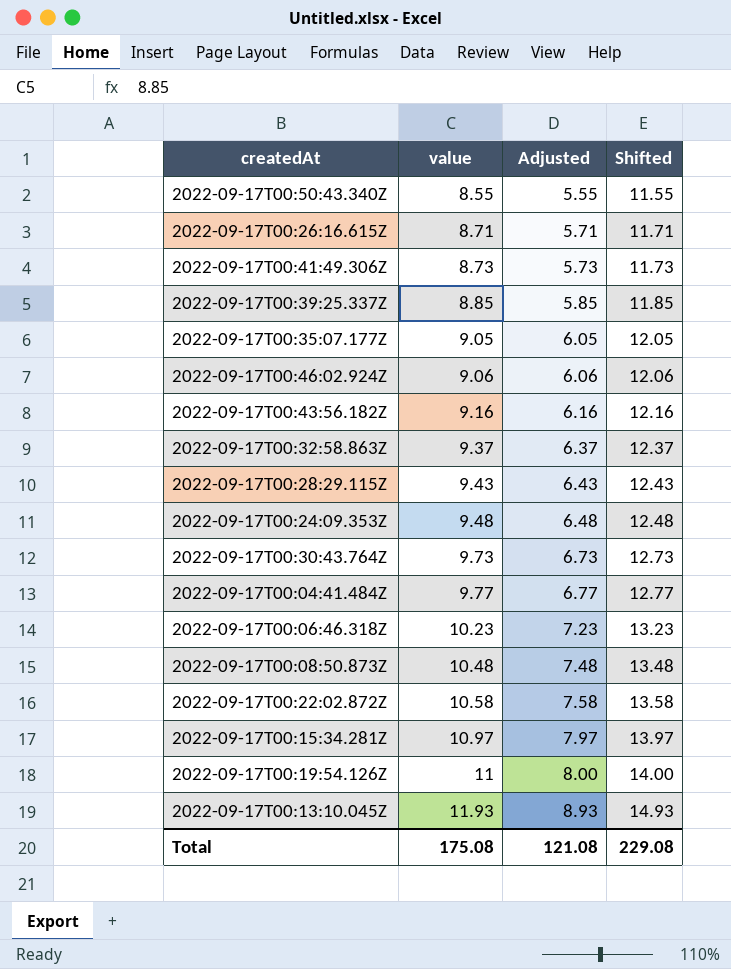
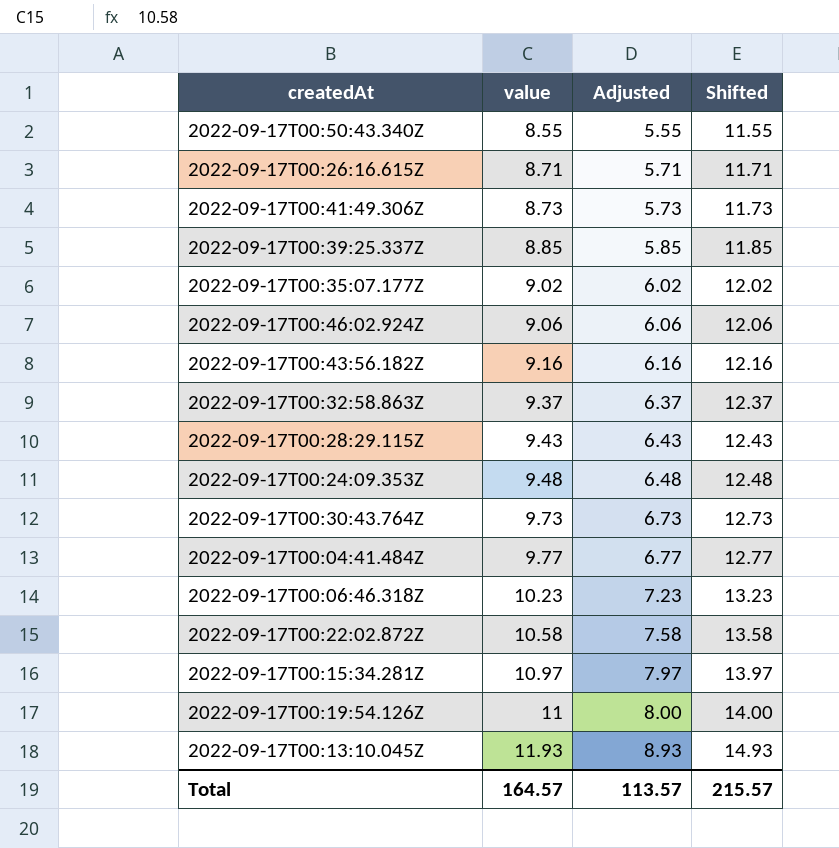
row 2022-09-17T00:08:50.873Z: 10.48 | 7.48 | 13.48 -> none
2022-09-17T00:35:07.177Z | value: 9.05 -> 9.02
2022-09-17T00:35:07.177Z | Adjusted: 6.05 -> 6.02
2022-09-17T00:35:07.177Z | Shifted: 12.05 -> 12.02
Total | value: 175.08 -> 164.57
Total | Adjusted: 121.08 -> 113.57
Total | Shifted: 229.08 -> 215.57

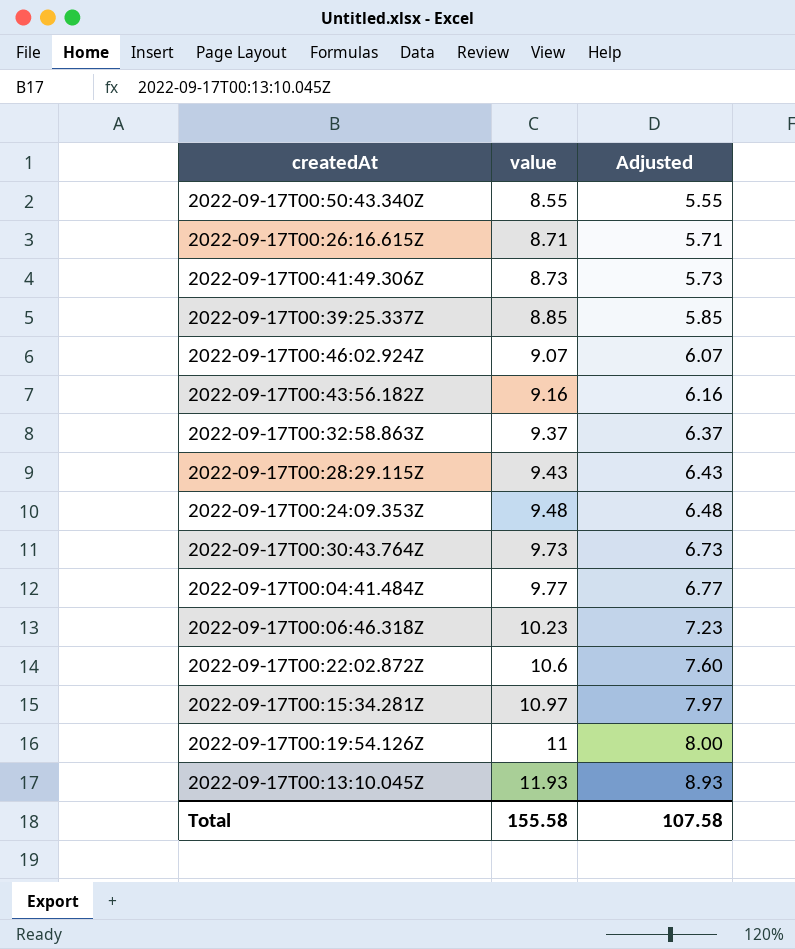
column Shifted | formula: [value] + 3 -> none
row 2022-09-17T00:35:07.177Z: 9.02 | 6.02 | 12.02 -> none
2022-09-17T00:46:02.924Z | value: 9.06 -> 9.07
2022-09-17T00:46:02.924Z | Adjusted: 6.06 -> 6.07
2022-09-17T00:22:02.872Z | value: 10.58 -> 10.6
2022-09-17T00:22:02.872Z | Adjusted: 7.58 -> 7.60
Total | value: 164.57 -> 155.58
Total | Adjusted: 113.57 -> 107.58

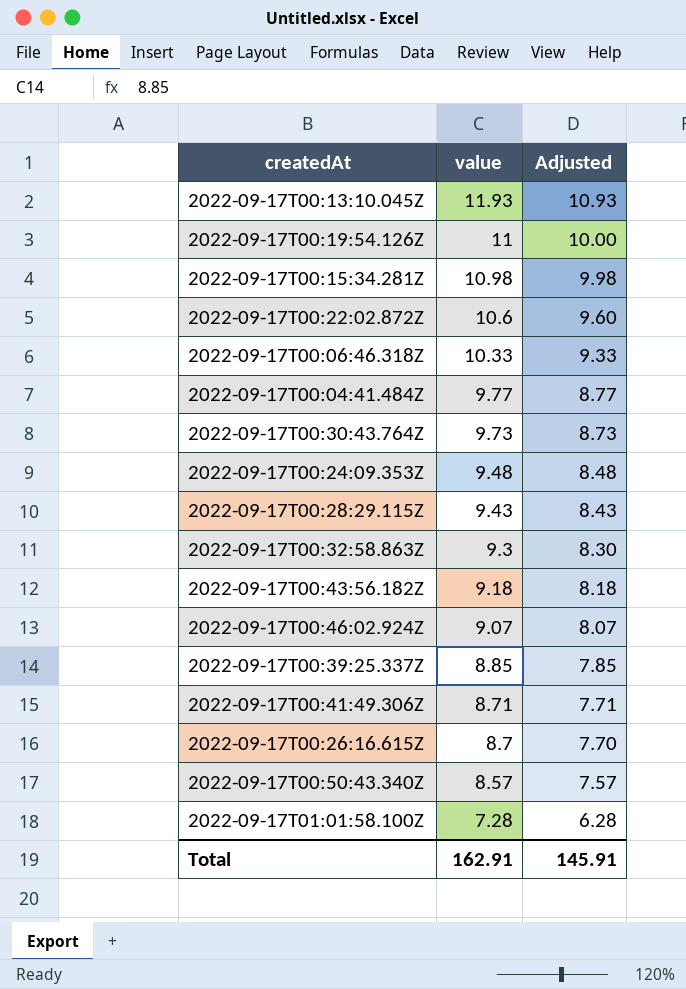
row order: value ascending -> value descending
column Adjusted | formula: [value] - 3 -> [value] - 1
2022-09-17T00:15:34.281Z | value: 10.97 -> 10.98
2022-09-17T00:06:46.318Z | value: 10.23 -> 10.33
2022-09-17T00:32:58.863Z | value: 9.37 -> 9.3
2022-09-17T00:43:56.182Z | value: 9.16 -> 9.18
2022-09-17T00:41:49.306Z | value: 8.73 -> 8.71
2022-09-17T00:26:16.615Z | value: 8.71 -> 8.7
2022-09-17T00:50:43.340Z | value: 8.55 -> 8.57
row 2022-09-17T01:01:58.100Z: none -> 7.28 | 6.28
Total | value: 155.58 -> 162.91
Total | Adjusted: 107.58 -> 145.91

